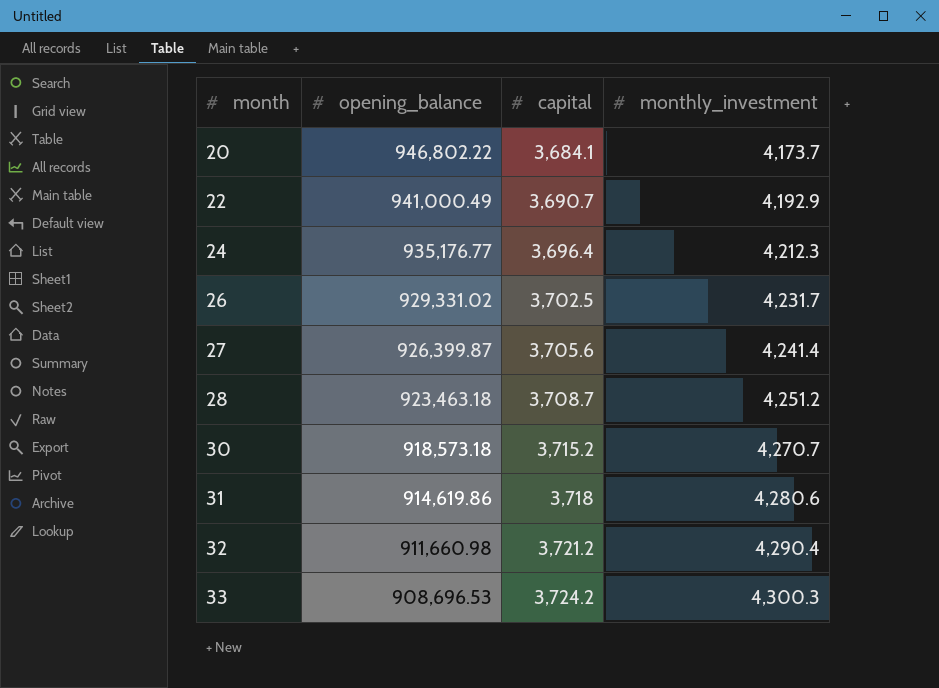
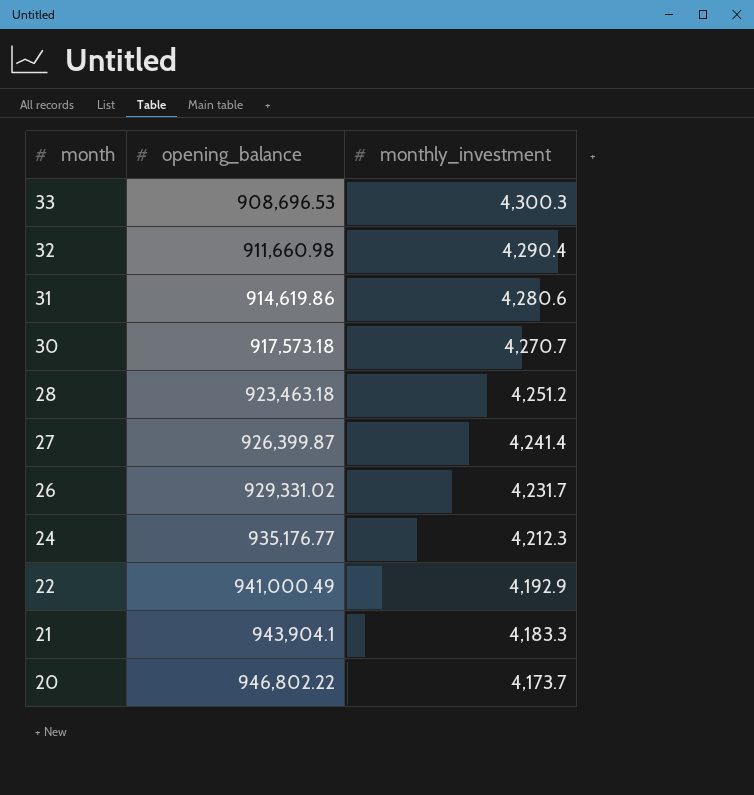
row order: month ascending -> month descending
column capital | position: 3 -> none
30 | opening_balance: 918,573.18 -> 917,573.18
row 21: none -> 943,904.1 | 4,183.3

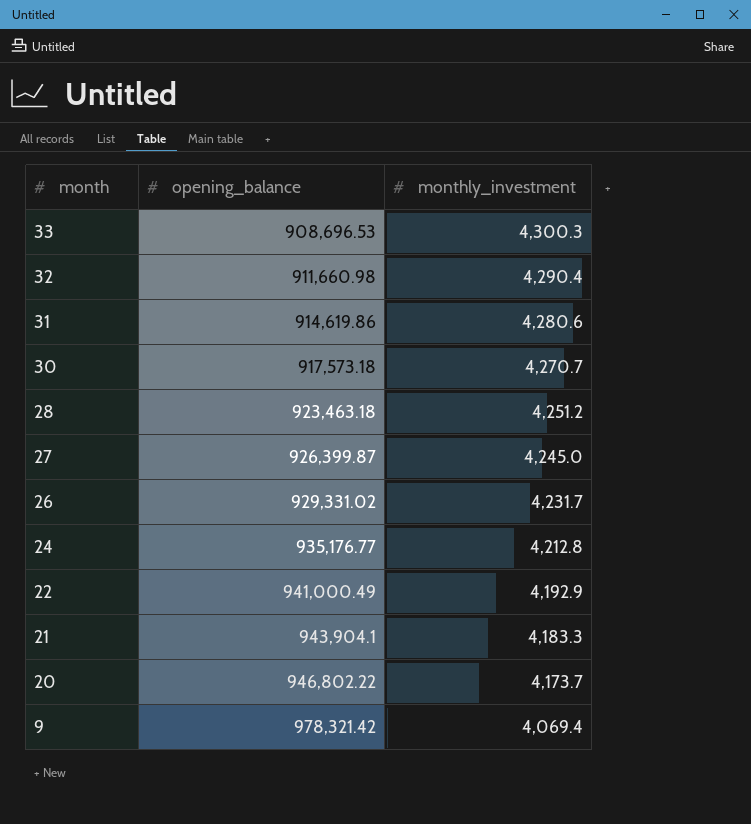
27 | monthly_investment: 4,241.4 -> 4,245.0
24 | monthly_investment: 4,212.3 -> 4,212.8
row 9: none -> 978,321.42 | 4,069.4

